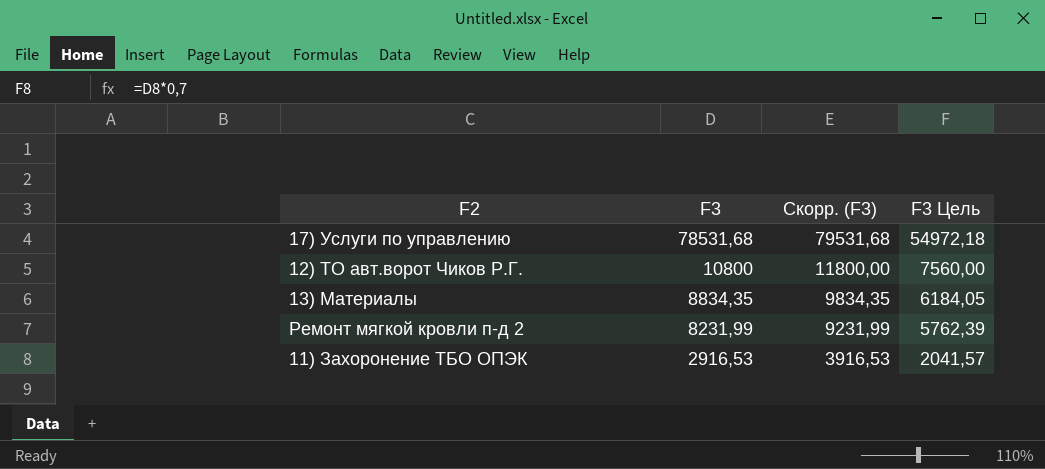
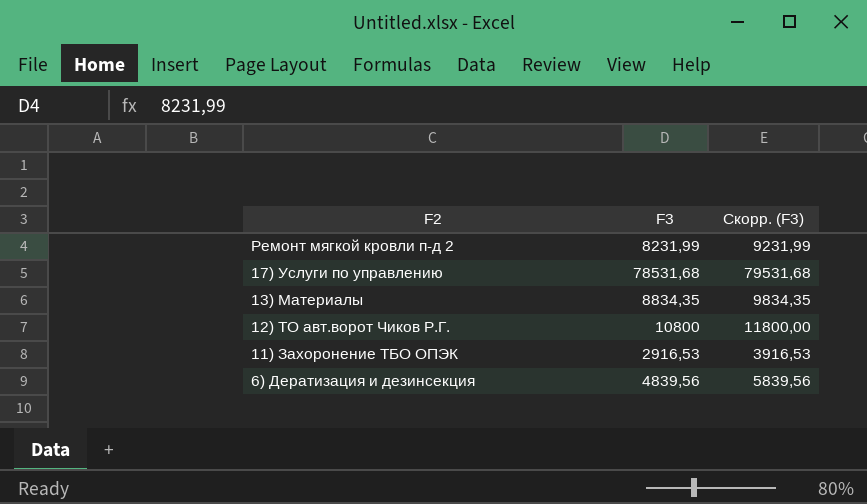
row order: F3 descending -> F2 descending
column F3 Цель | formula: [F3] * 0,7 -> none
row 6) Дератизация и дезинсекция: none -> 4839,56 | 5839,56

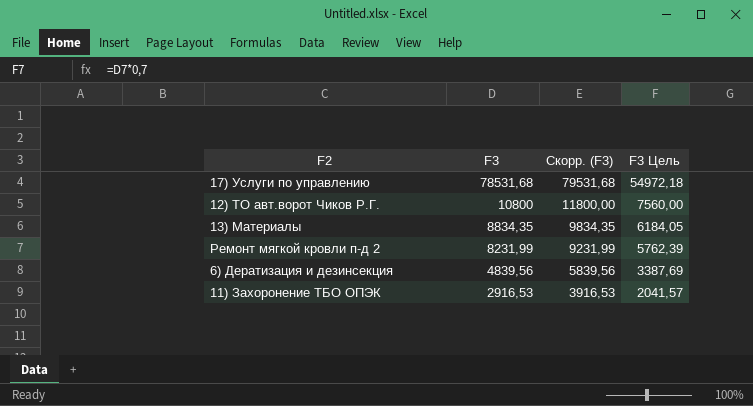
row order: F2 descending -> F3 descending
column F3 Цель | formula: none -> [F3] * 0,7

